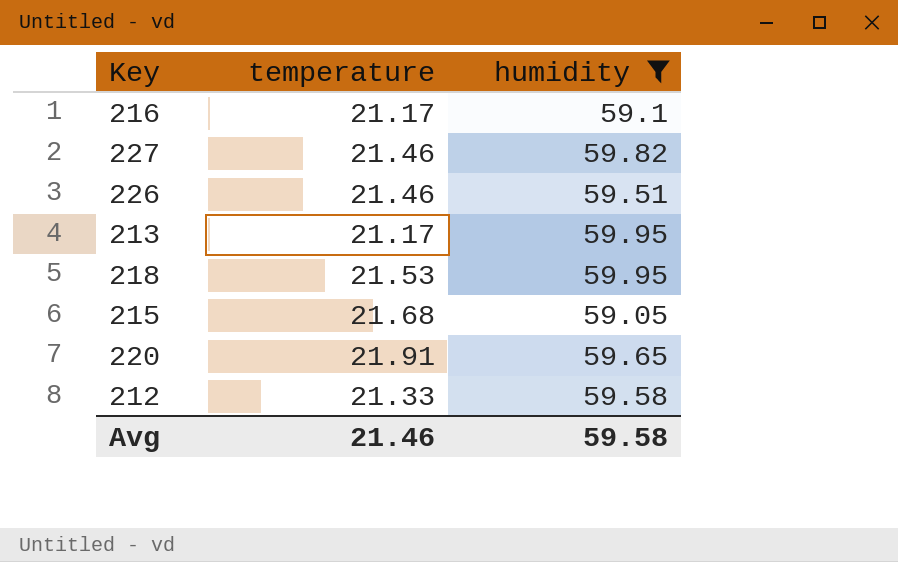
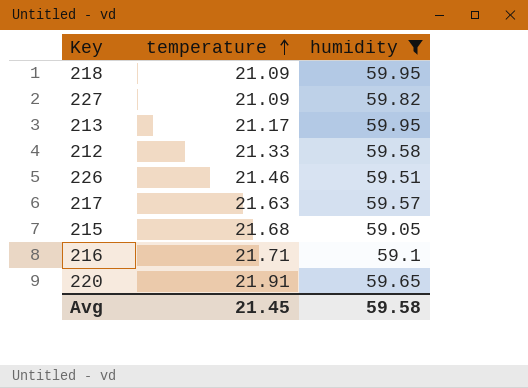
row order: none -> temperature ascending
218 | temperature: 21.53 -> 21.09
227 | temperature: 21.46 -> 21.09
row 217: none -> 21.63 | 59.57
216 | temperature: 21.17 -> 21.71
Avg | temperature: 21.46 -> 21.45

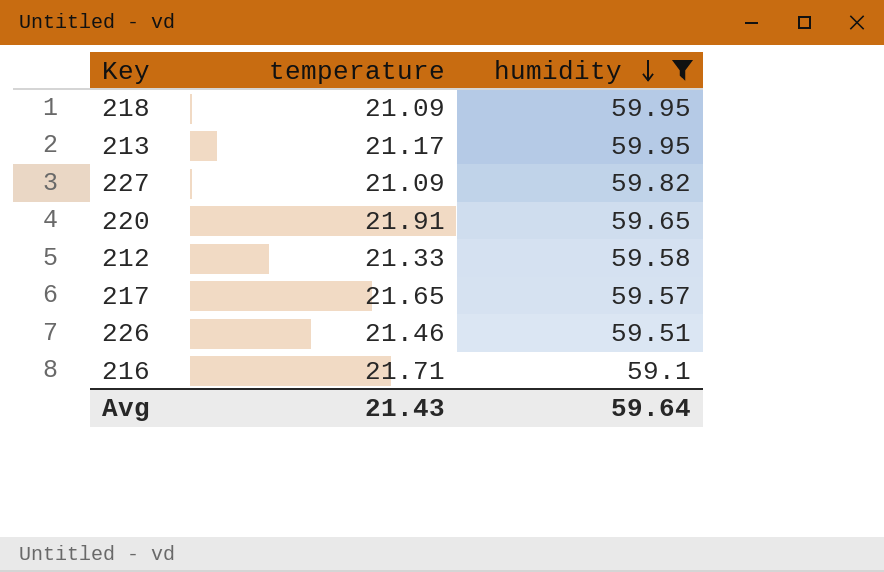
row order: temperature ascending -> humidity descending
row 215: 21.68 | 59.05 -> none
217 | temperature: 21.63 -> 21.65
Avg | temperature: 21.45 -> 21.43
Avg | humidity: 59.58 -> 59.64

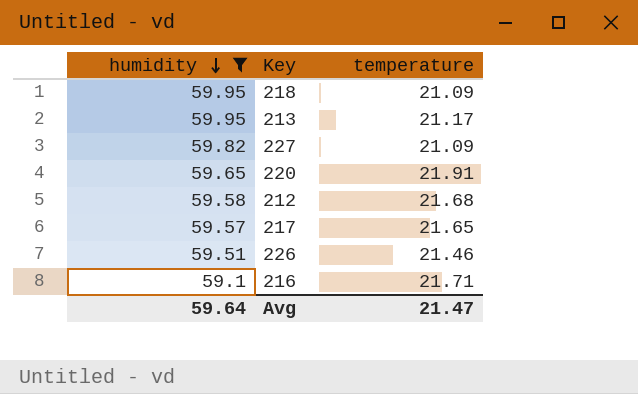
column humidity | position: 3 -> 1
212 | temperature: 21.33 -> 21.68
Avg | temperature: 21.43 -> 21.47

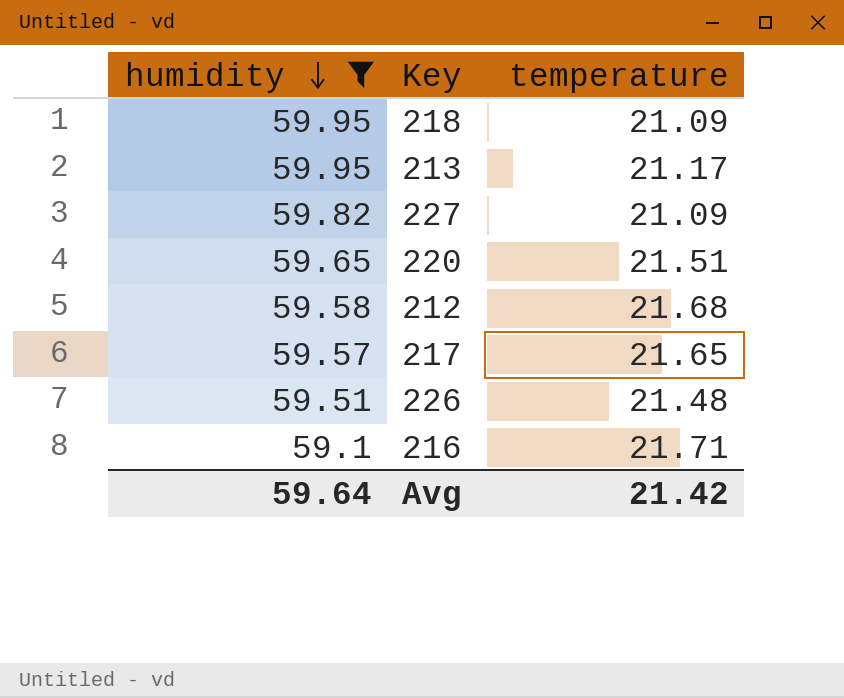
220 | temperature: 21.91 -> 21.51
226 | temperature: 21.46 -> 21.48
Avg | temperature: 21.47 -> 21.42

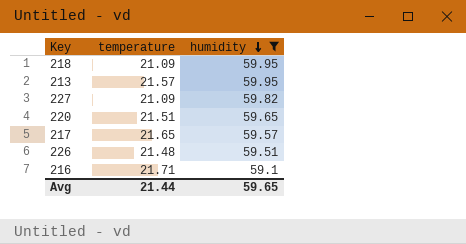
column humidity | position: 1 -> 3
row 212: 59.58 | 21.68 -> none
213 | temperature: 21.17 -> 21.57
Avg | temperature: 21.42 -> 21.44
Avg | humidity: 59.64 -> 59.65

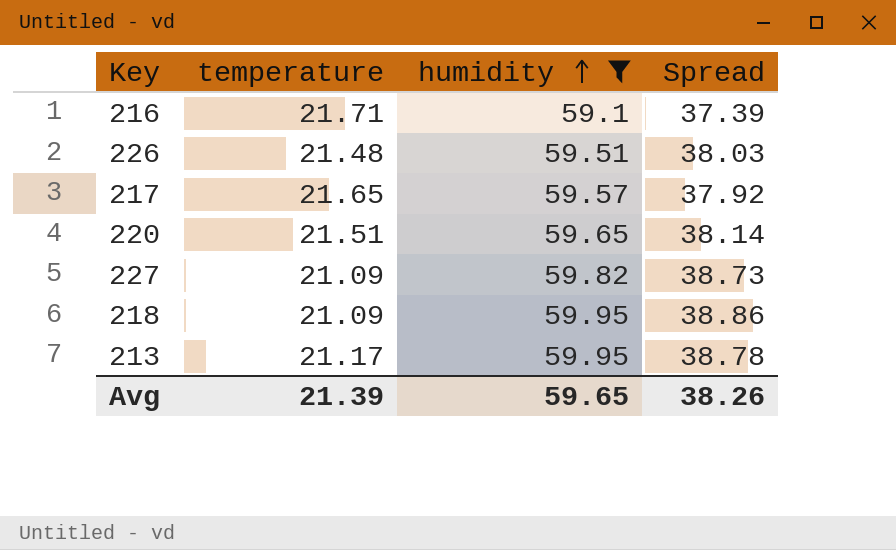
row order: humidity descending -> humidity ascending
column Spread | formula: none -> [humidity] - [temperature]
213 | temperature: 21.57 -> 21.17
Avg | temperature: 21.44 -> 21.39

